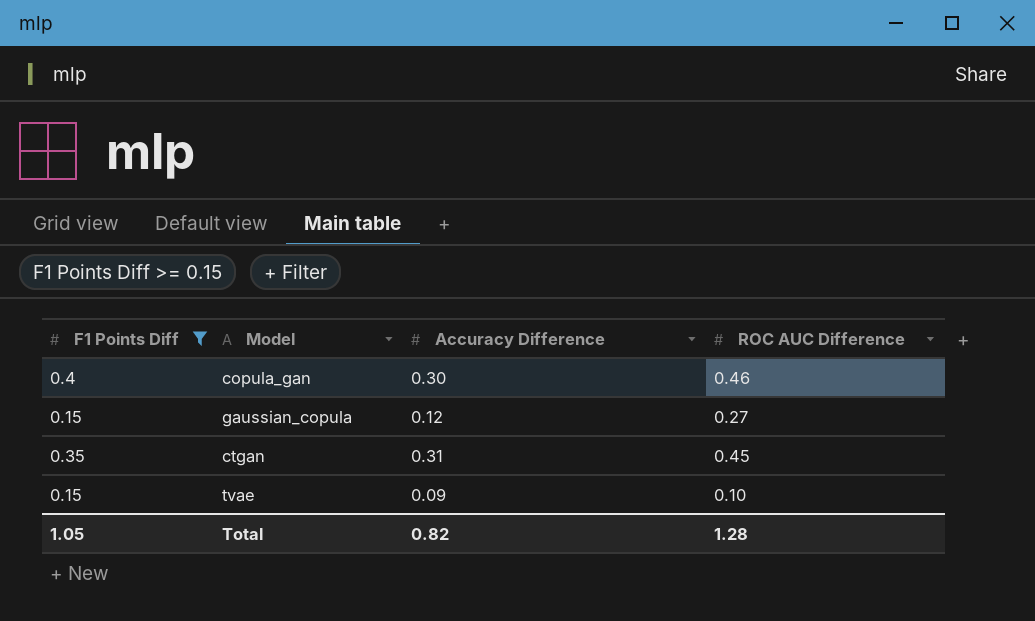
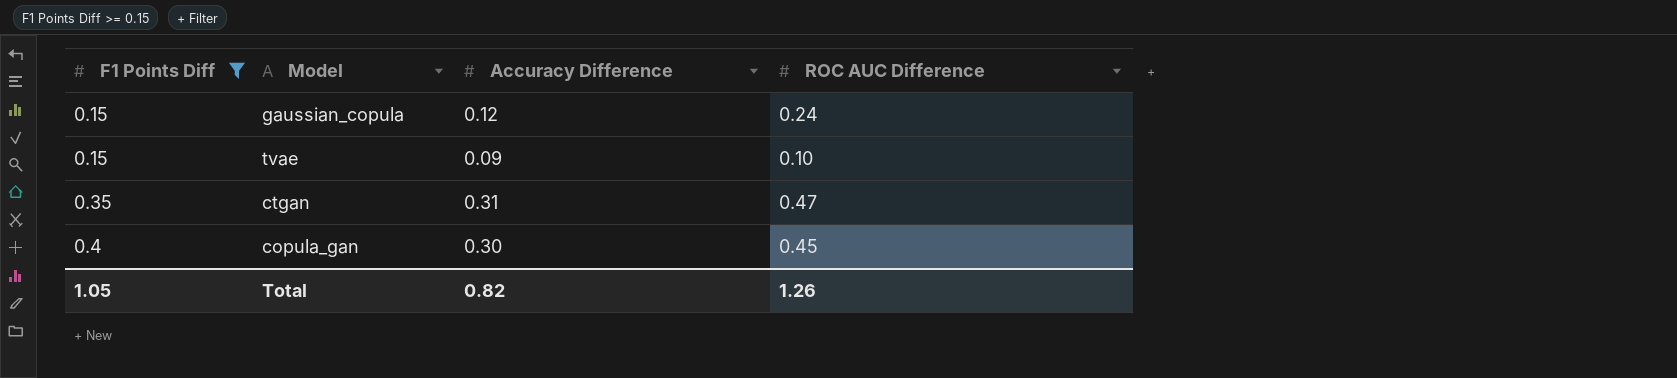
row order: none -> F1 Points Diff ascending
gaussian_copula | ROC AUC Difference: 0.27 -> 0.24
ctgan | ROC AUC Difference: 0.45 -> 0.47
copula_gan | ROC AUC Difference: 0.46 -> 0.45
Total | ROC AUC Difference: 1.28 -> 1.26

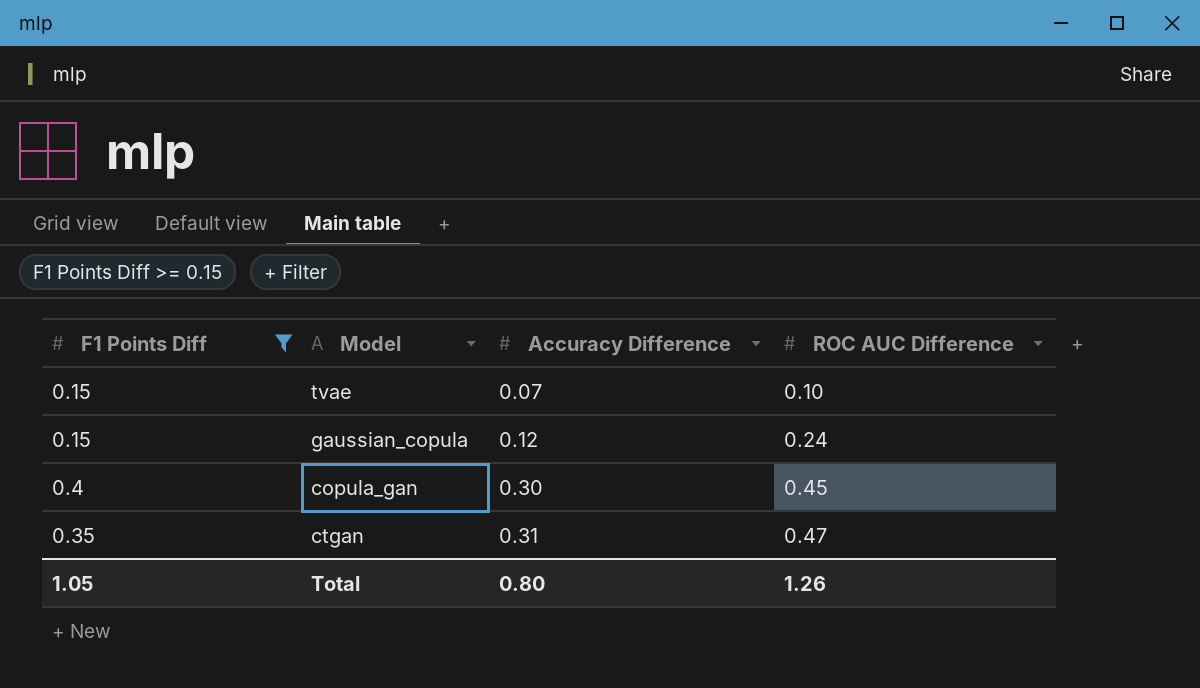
row order: F1 Points Diff ascending -> Accuracy Difference ascending
tvae | Accuracy Difference: 0.09 -> 0.07
Total | Accuracy Difference: 0.82 -> 0.80

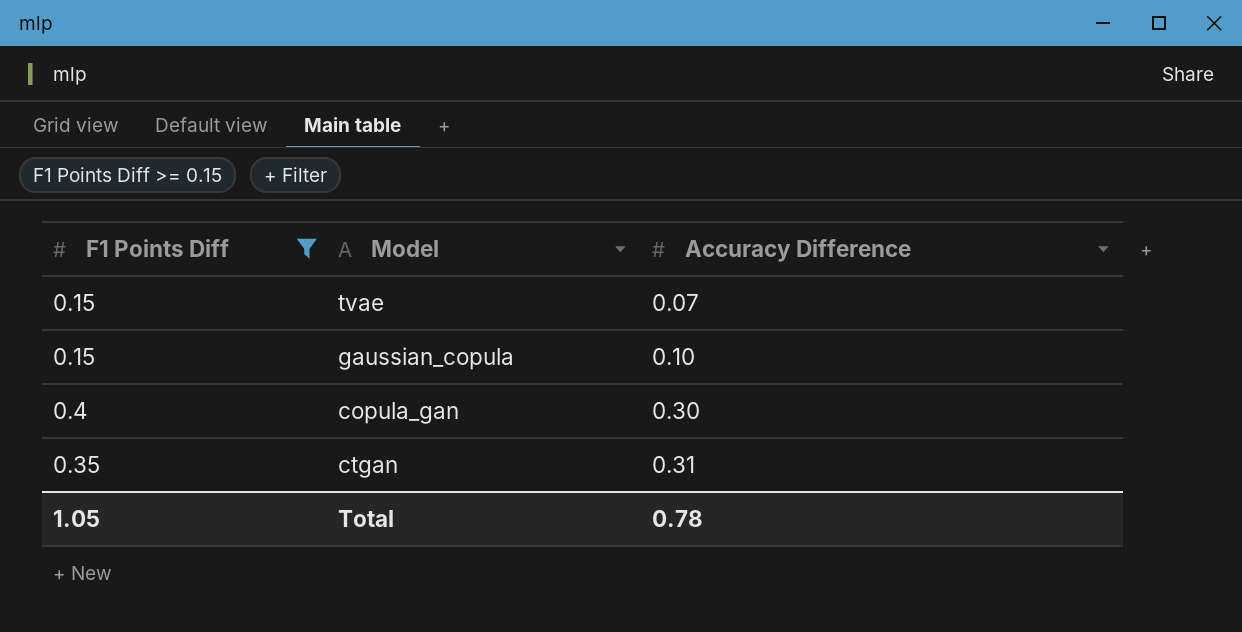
column ROC AUC Difference | position: 4 -> none
gaussian_copula | Accuracy Difference: 0.12 -> 0.10
Total | Accuracy Difference: 0.80 -> 0.78

